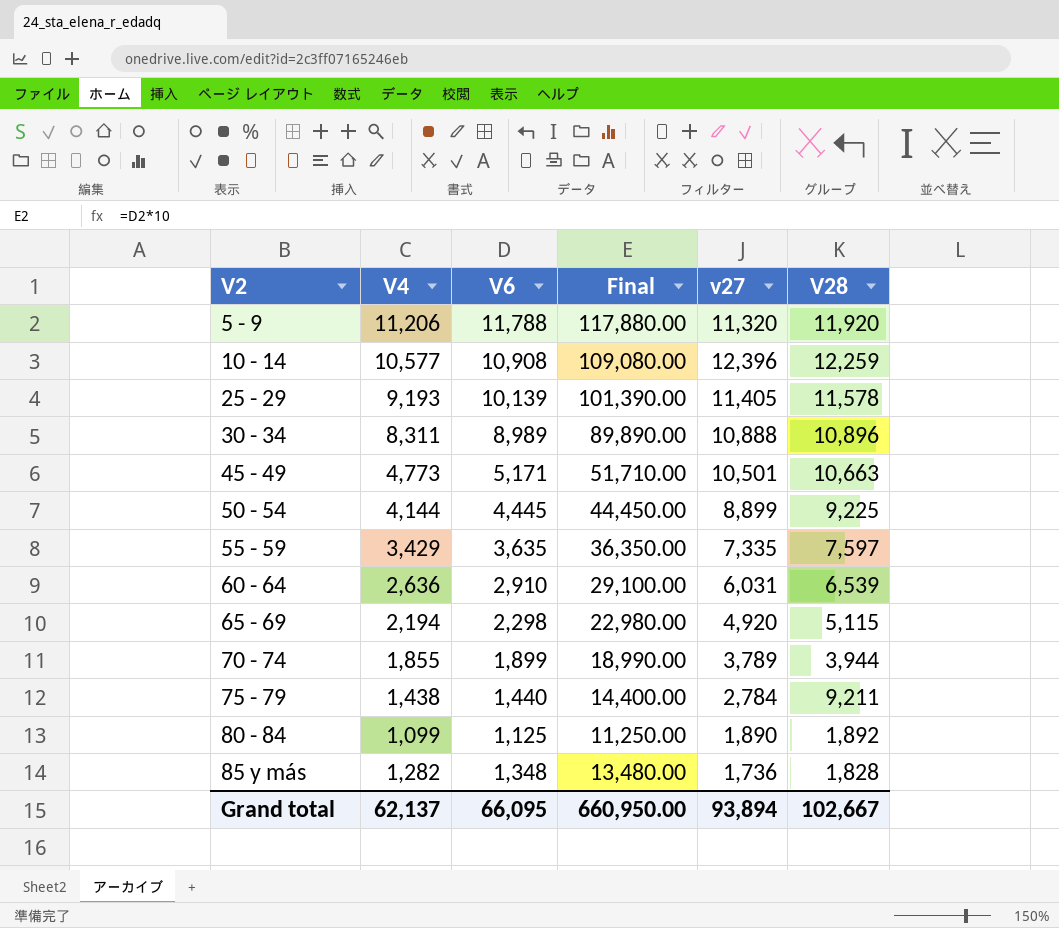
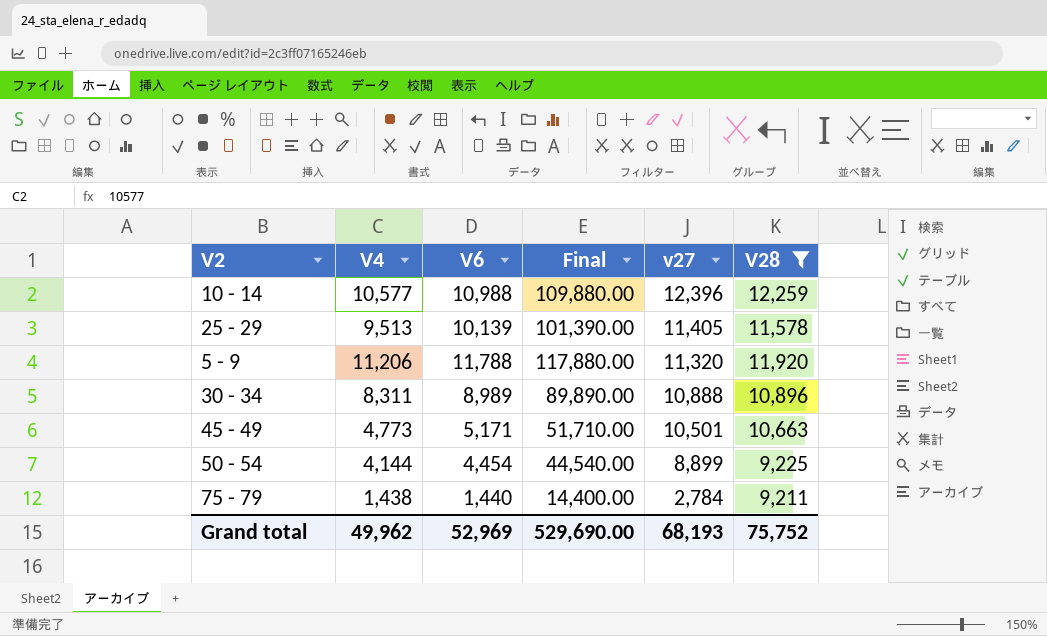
filter: none -> V28 >= 9,211
row order: V2 ascending -> v27 descending
10 - 14 | V6: 10,908 -> 10,988
10 - 14 | Final: 109,080.00 -> 109,880.00
25 - 29 | V4: 9,193 -> 9,513
50 - 54 | V6: 4,445 -> 4,454
50 - 54 | Final: 44,450.00 -> 44,540.00
Grand total | V4: 62,137 -> 49,962
Grand total | V6: 66,095 -> 52,969
Grand total | Final: 660,950.00 -> 529,690.00
Grand total | v27: 93,894 -> 68,193
Grand total | V28: 102,667 -> 75,752

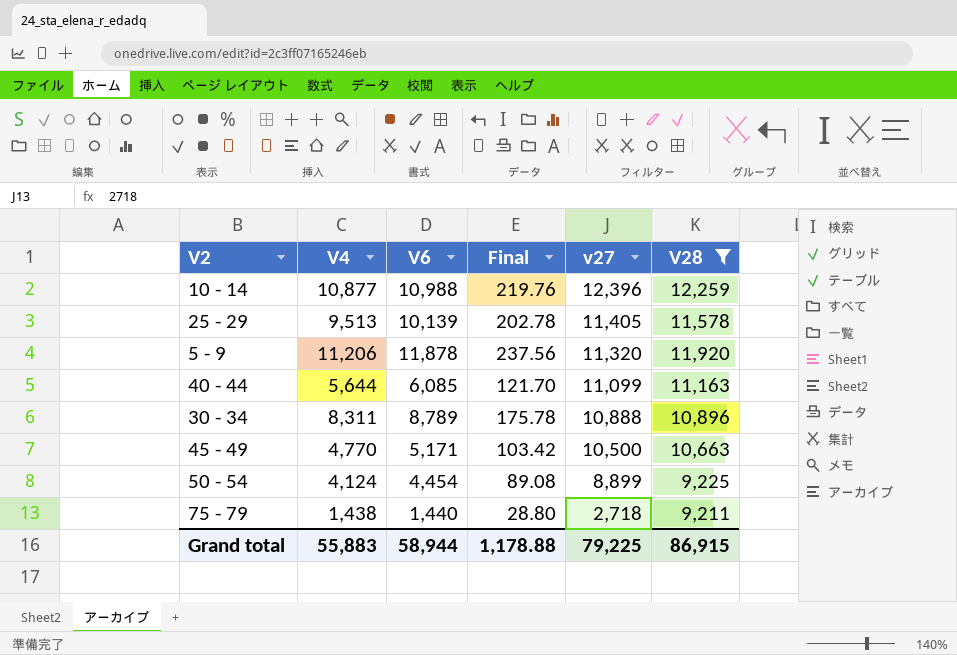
column Final | formula: [V6] * 10 -> [V6] * 0.02
10 - 14 | V4: 10,577 -> 10,877
5 - 9 | V6: 11,788 -> 11,878
row 40 - 44: none -> 5,644 | 6,085 | 121.70 | 11,099 | 11,163
30 - 34 | V6: 8,989 -> 8,789
45 - 49 | V4: 4,773 -> 4,770
45 - 49 | v27: 10,501 -> 10,500
50 - 54 | V4: 4,144 -> 4,124
75 - 79 | v27: 2,784 -> 2,718
Grand total | V4: 49,962 -> 55,883
Grand total | V6: 52,969 -> 58,944
Grand total | Final: 529,690.00 -> 1,178.88
Grand total | v27: 68,193 -> 79,225
Grand total | V28: 75,752 -> 86,915

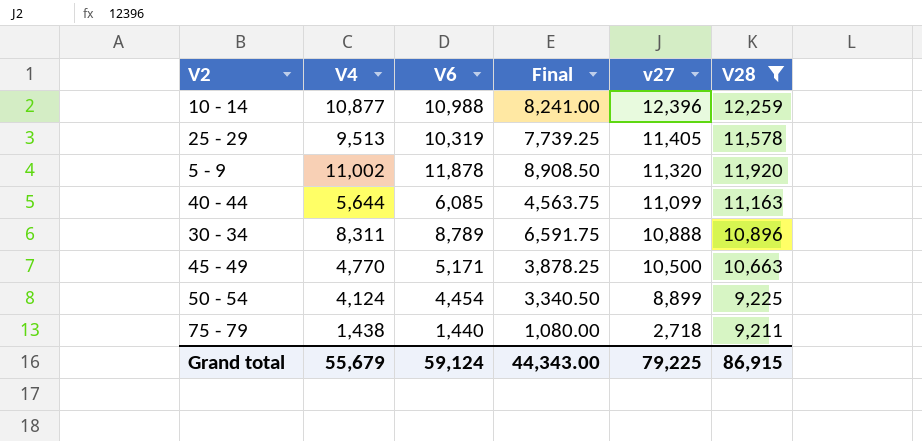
column Final | formula: [V6] * 0.02 -> [V6] * 0.75
25 - 29 | V6: 10,139 -> 10,319
5 - 9 | V4: 11,206 -> 11,002
Grand total | V4: 55,883 -> 55,679
Grand total | V6: 58,944 -> 59,124
Grand total | Final: 1,178.88 -> 44,343.00

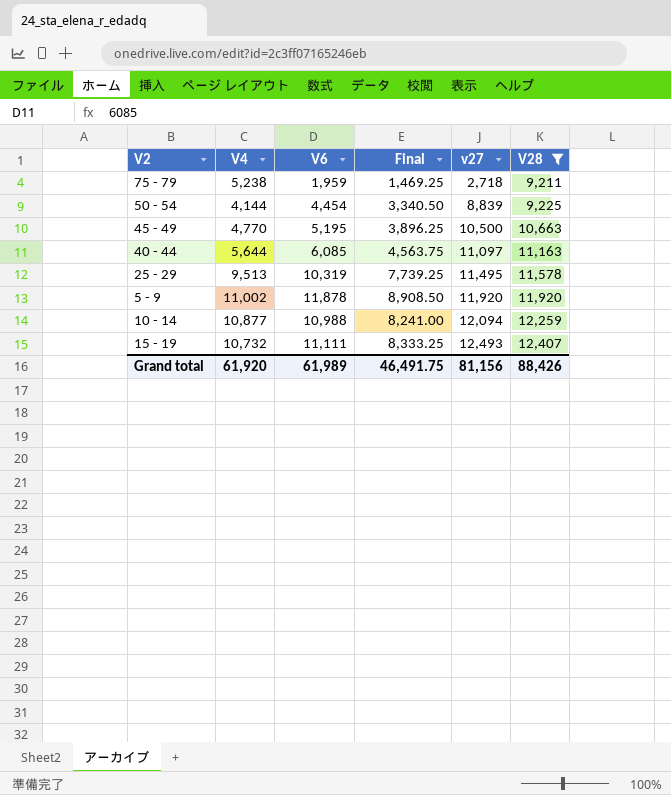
row order: v27 descending -> v27 ascending
row 30 - 34: 8,311 | 8,789 | 6,591.75 | 10,888 | 10,896 -> none
75 - 79 | V4: 1,438 -> 5,238
75 - 79 | V6: 1,440 -> 1,959
75 - 79 | Final: 1,080.00 -> 1,469.25
50 - 54 | V4: 4,124 -> 4,144
50 - 54 | v27: 8,899 -> 8,839
45 - 49 | V6: 5,171 -> 5,195
45 - 49 | Final: 3,878.25 -> 3,896.25
40 - 44 | v27: 11,099 -> 11,097
25 - 29 | v27: 11,405 -> 11,495
5 - 9 | v27: 11,320 -> 11,920
10 - 14 | v27: 12,396 -> 12,094
row 15 - 19: none -> 10,732 | 11,111 | 8,333.25 | 12,493 | 12,407
Grand total | V4: 55,679 -> 61,920
Grand total | V6: 59,124 -> 61,989
Grand total | Final: 44,343.00 -> 46,491.75
Grand total | v27: 79,225 -> 81,156
Grand total | V28: 86,915 -> 88,426

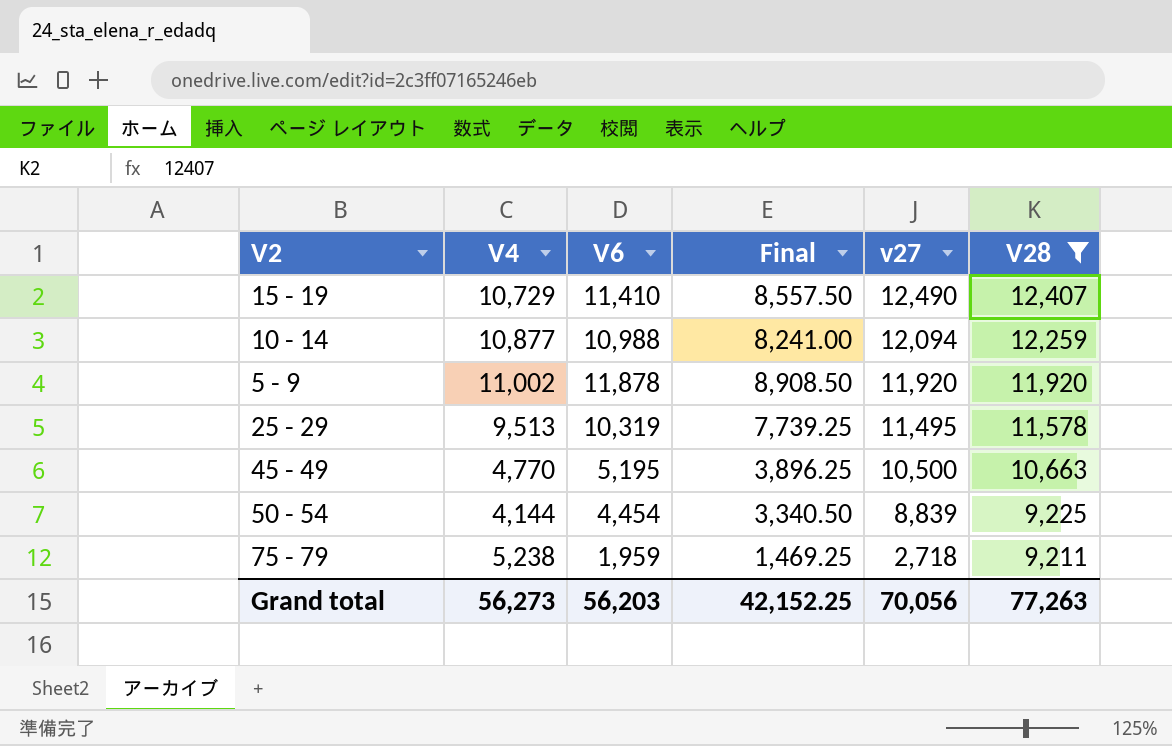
row order: v27 ascending -> v27 descending
row 40 - 44: 5,644 | 6,085 | 4,563.75 | 11,097 | 11,163 -> none
15 - 19 | V4: 10,732 -> 10,729
15 - 19 | V6: 11,111 -> 11,410
15 - 19 | Final: 8,333.25 -> 8,557.50
15 - 19 | v27: 12,493 -> 12,490
Grand total | V4: 61,920 -> 56,273
Grand total | V6: 61,989 -> 56,203
Grand total | Final: 46,491.75 -> 42,152.25
Grand total | v27: 81,156 -> 70,056
Grand total | V28: 88,426 -> 77,263

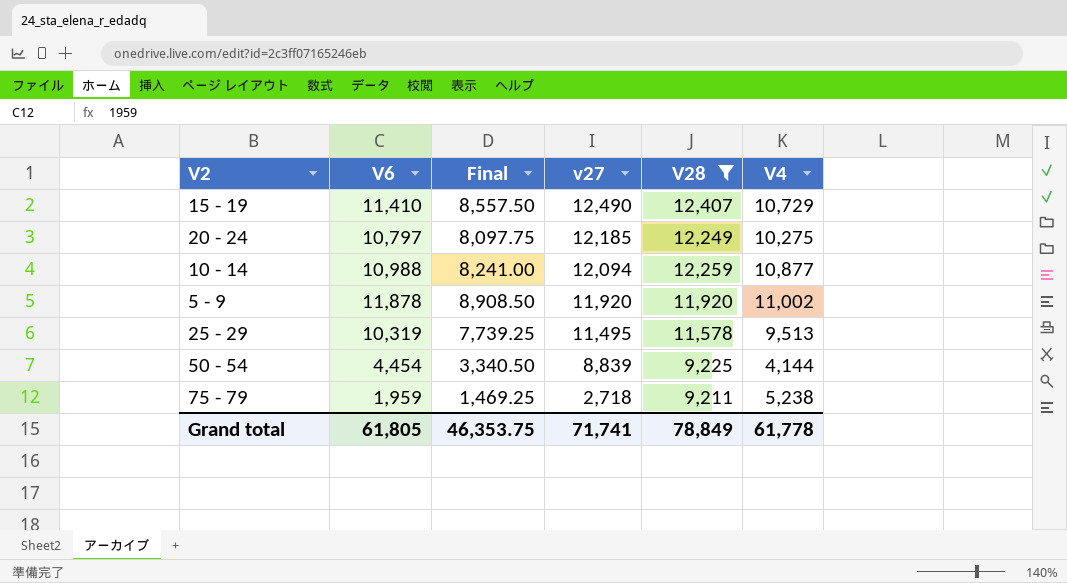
column V4 | position: 2 -> 6
row 45 - 49: 4,770 | 5,195 | 3,896.25 | 10,500 | 10,663 -> none
row 20 - 24: none -> 10,797 | 8,097.75 | 12,185 | 12,249 | 10,275
Grand total | V6: 56,203 -> 61,805
Grand total | Final: 42,152.25 -> 46,353.75
Grand total | v27: 70,056 -> 71,741
Grand total | V28: 77,263 -> 78,849
Grand total | V4: 56,273 -> 61,778

